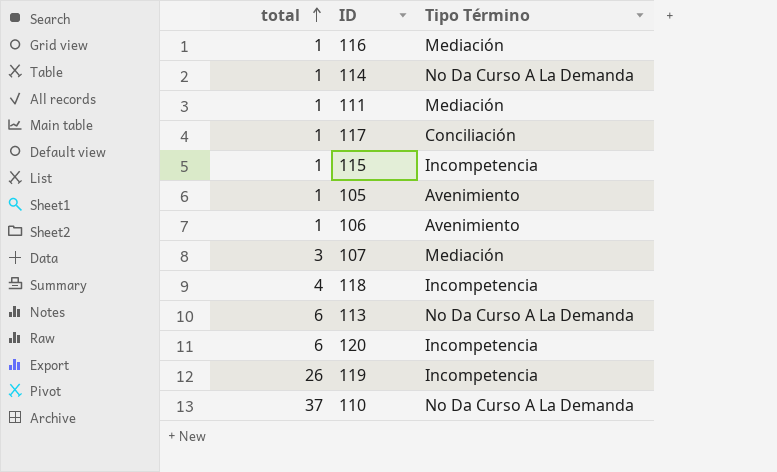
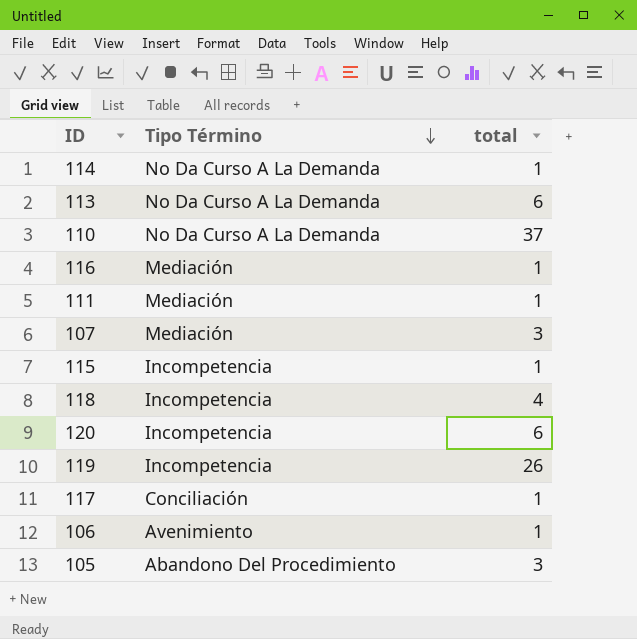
row order: total ascending -> Tipo Término descending
column total | position: 1 -> 3
105 | Tipo Término: Avenimiento -> Abandono Del Procedimiento
105 | total: 1 -> 3

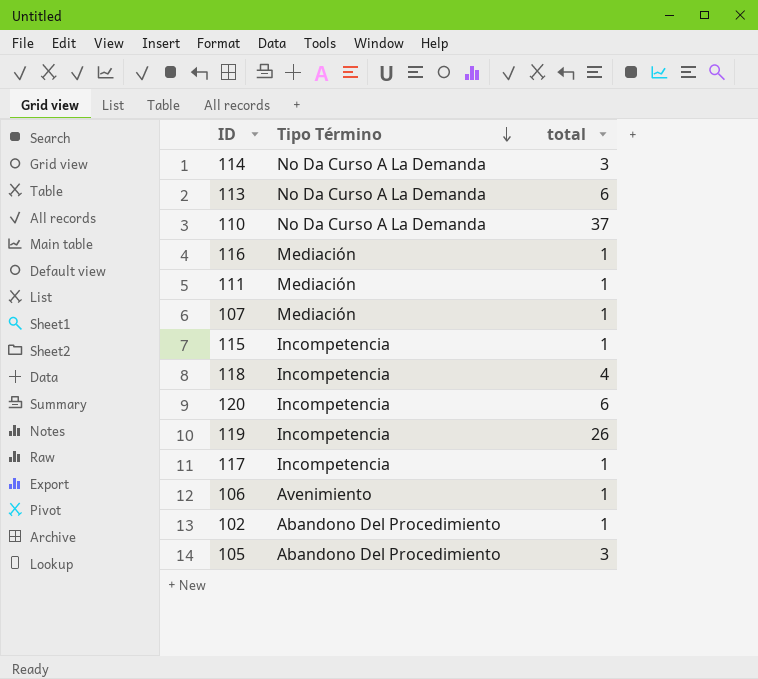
114 | total: 1 -> 3
107 | total: 3 -> 1
117 | Tipo Término: Conciliación -> Incompetencia
row 102: none -> Abandono Del Procedimiento | 1

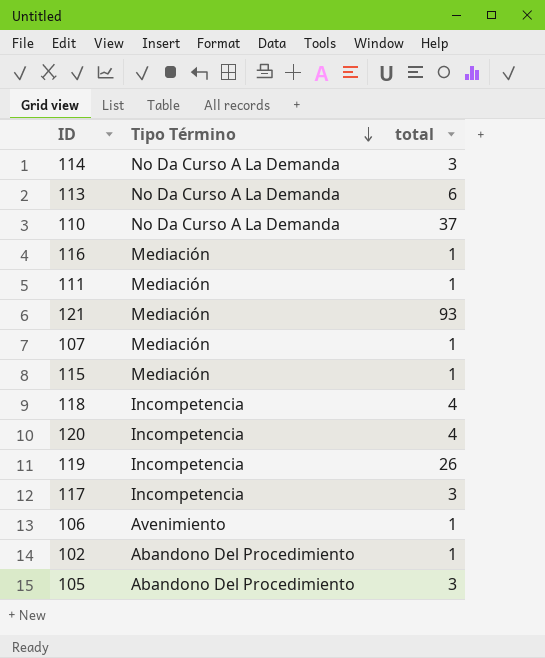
row 121: none -> Mediación | 93
115 | Tipo Término: Incompetencia -> Mediación
120 | total: 6 -> 4
117 | total: 1 -> 3

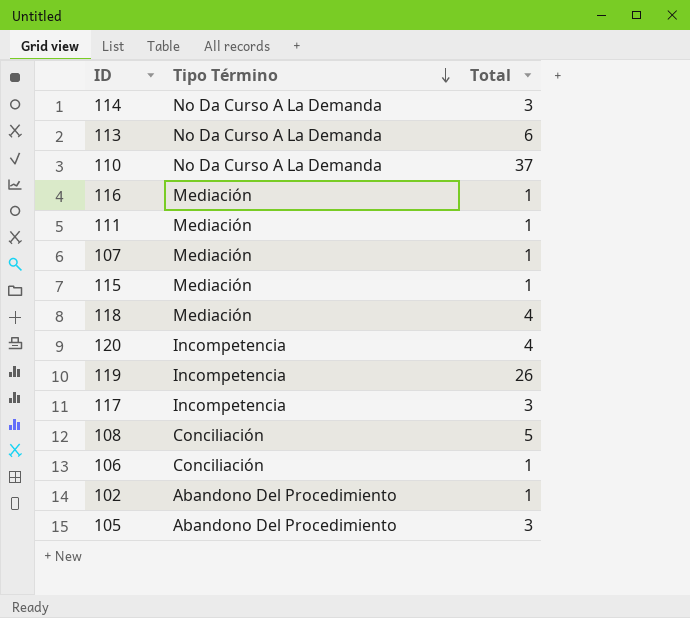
column name: total -> Total
row 121: Mediación | 93 -> none
118 | Tipo Término: Incompetencia -> Mediación
row 108: none -> Conciliación | 5
106 | Tipo Término: Avenimiento -> Conciliación

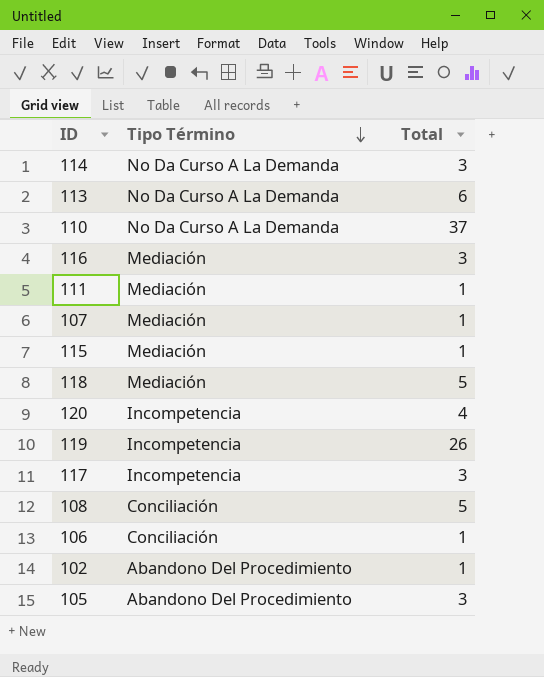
116 | Total: 1 -> 3
118 | Total: 4 -> 5

